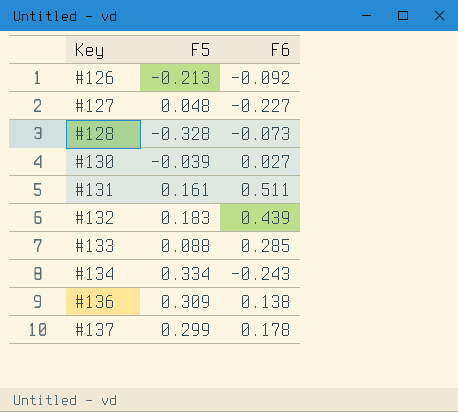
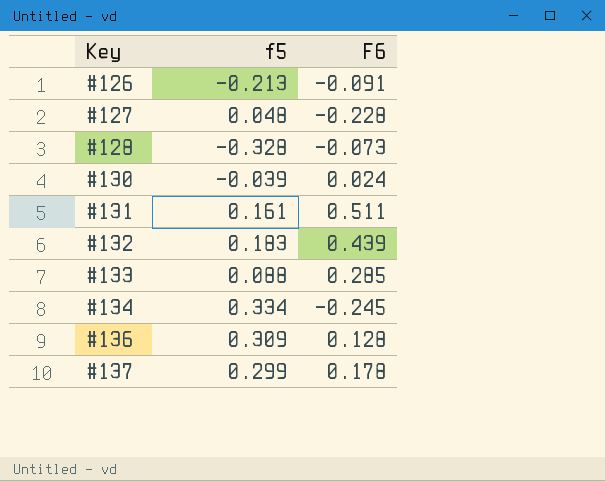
column name: F5 -> f5
#126 | F6: -0.092 -> -0.091
#127 | F6: -0.227 -> -0.228
#130 | F6: 0.027 -> 0.024
#134 | F6: -0.243 -> -0.245
#136 | F6: 0.138 -> 0.128

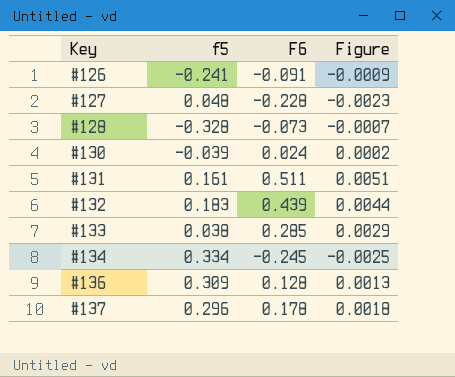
column Figure | formula: none -> [F6] * 0.01
#126 | f5: -0.213 -> -0.241
#133 | f5: 0.088 -> 0.038
#137 | f5: 0.299 -> 0.296

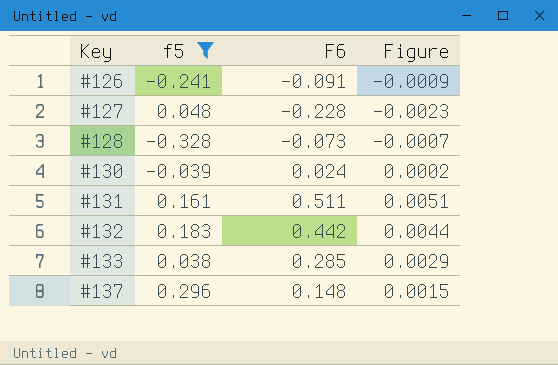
filter: none -> f5 <= 0.296
#132 | F6: 0.439 -> 0.442
#137 | F6: 0.178 -> 0.148
#137 | Figure: 0.0018 -> 0.0015

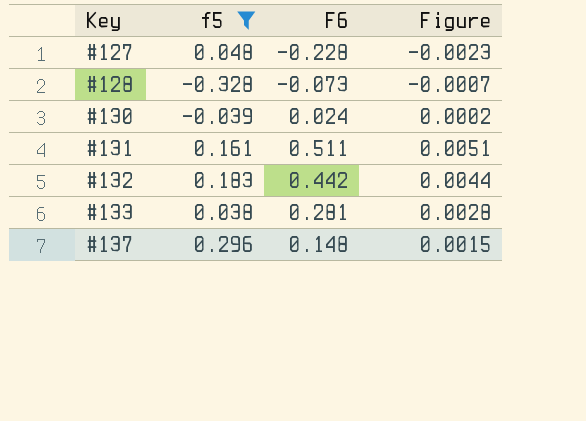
row #126: -0.241 | -0.091 | -0.0009 -> none
#133 | F6: 0.285 -> 0.281
#133 | Figure: 0.0029 -> 0.0028

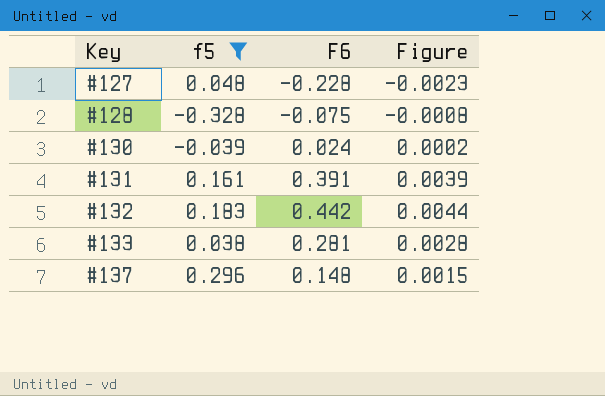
#128 | F6: -0.073 -> -0.075
#128 | Figure: -0.0007 -> -0.0008
#131 | F6: 0.511 -> 0.391
#131 | Figure: 0.0051 -> 0.0039

